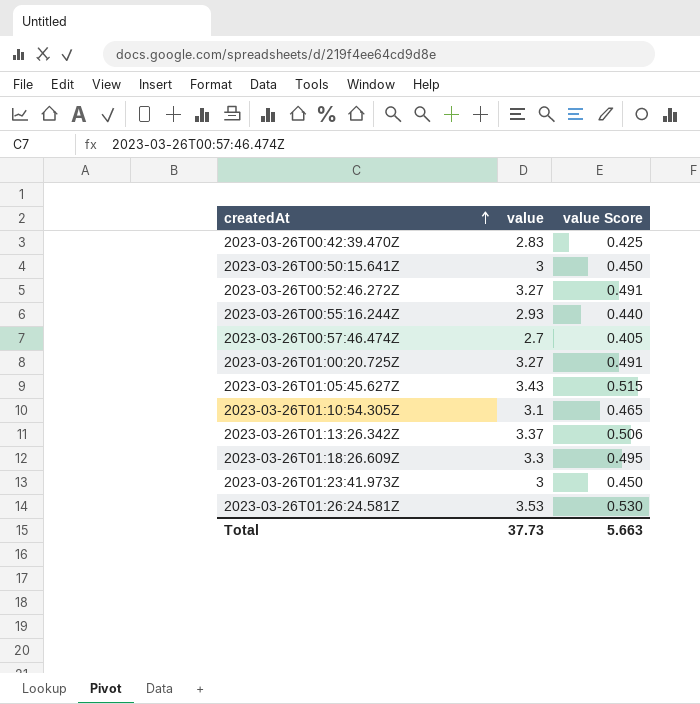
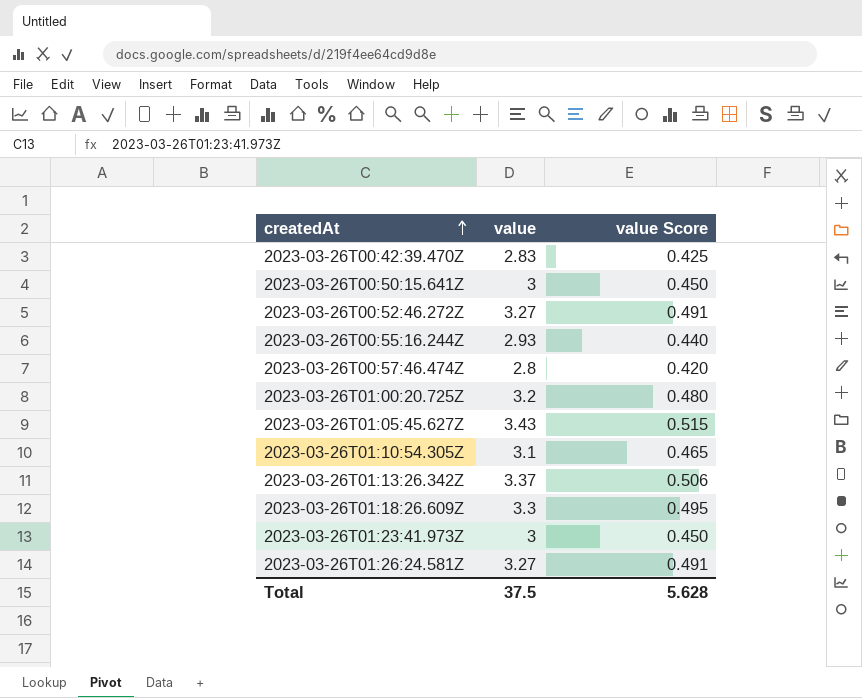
2023-03-26T00:57:46.474Z | value: 2.7 -> 2.8
2023-03-26T00:57:46.474Z | value Score: 0.405 -> 0.420
2023-03-26T01:00:20.725Z | value: 3.27 -> 3.2
2023-03-26T01:00:20.725Z | value Score: 0.491 -> 0.480
2023-03-26T01:26:24.581Z | value: 3.53 -> 3.27
2023-03-26T01:26:24.581Z | value Score: 0.530 -> 0.491
Total | value: 37.73 -> 37.5
Total | value Score: 5.663 -> 5.628

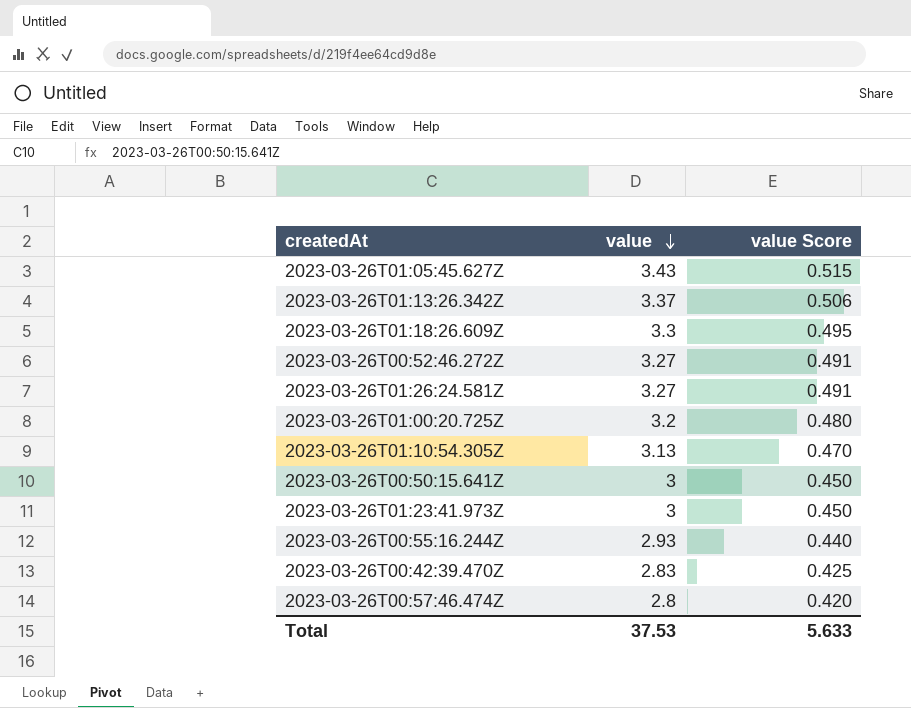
row order: createdAt ascending -> value descending
2023-03-26T01:10:54.305Z | value: 3.1 -> 3.13
2023-03-26T01:10:54.305Z | value Score: 0.465 -> 0.470
Total | value: 37.5 -> 37.53
Total | value Score: 5.628 -> 5.633

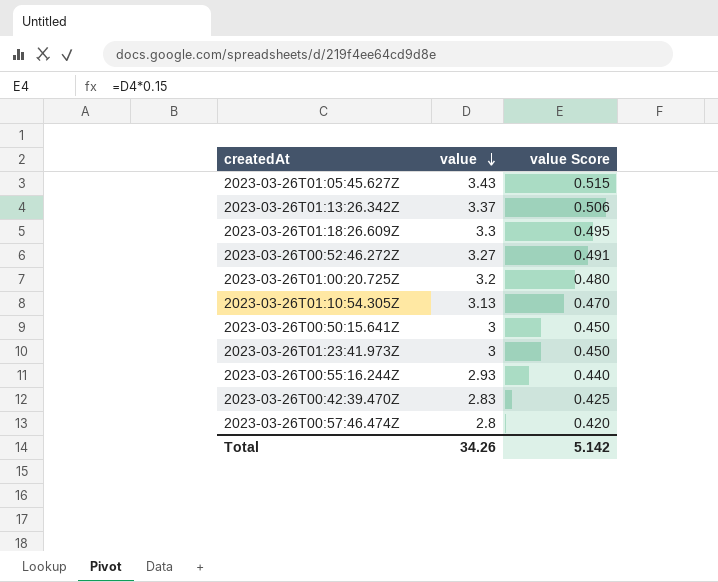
row 2023-03-26T01:26:24.581Z: 3.27 | 0.491 -> none
Total | value: 37.53 -> 34.26
Total | value Score: 5.633 -> 5.142

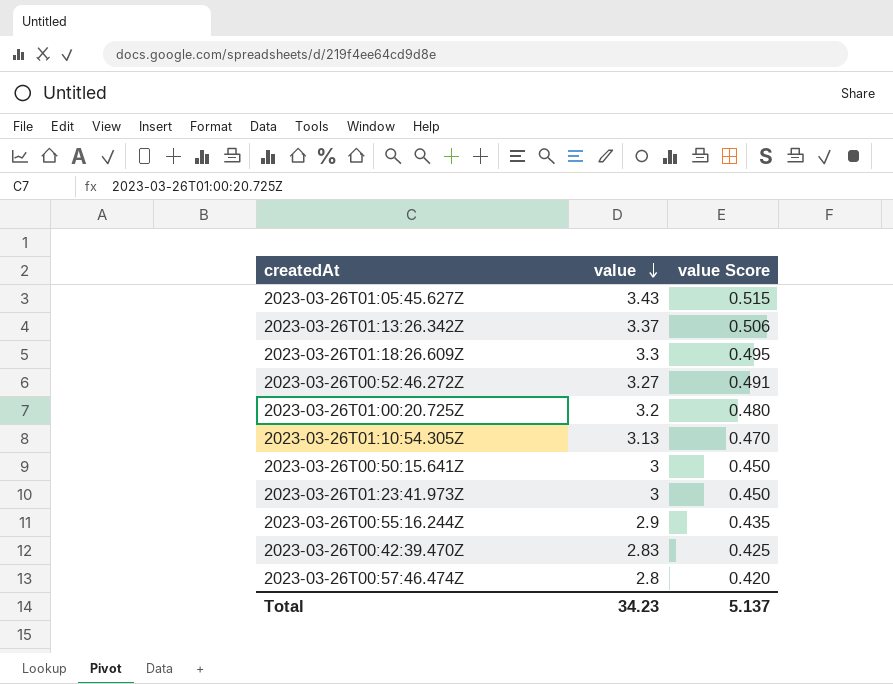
2023-03-26T00:55:16.244Z | value: 2.93 -> 2.9
2023-03-26T00:55:16.244Z | value Score: 0.440 -> 0.435
Total | value: 34.26 -> 34.23
Total | value Score: 5.142 -> 5.137

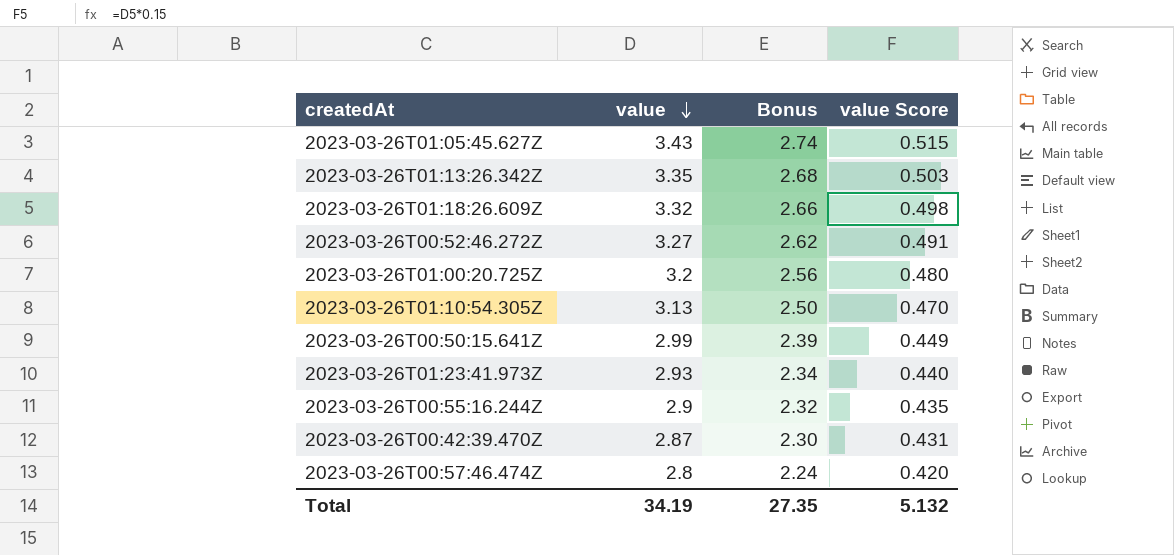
column Bonus | formula: none -> [value] * 0.8
2023-03-26T01:13:26.342Z | value: 3.37 -> 3.35
2023-03-26T01:13:26.342Z | value Score: 0.506 -> 0.503
2023-03-26T01:18:26.609Z | value: 3.3 -> 3.32
2023-03-26T01:18:26.609Z | value Score: 0.495 -> 0.498
2023-03-26T00:50:15.641Z | value: 3 -> 2.99
2023-03-26T00:50:15.641Z | value Score: 0.450 -> 0.449
2023-03-26T01:23:41.973Z | value: 3 -> 2.93
2023-03-26T01:23:41.973Z | value Score: 0.450 -> 0.440
2023-03-26T00:42:39.470Z | value: 2.83 -> 2.87
2023-03-26T00:42:39.470Z | value Score: 0.425 -> 0.431
Total | value: 34.23 -> 34.19
Total | value Score: 5.137 -> 5.132

